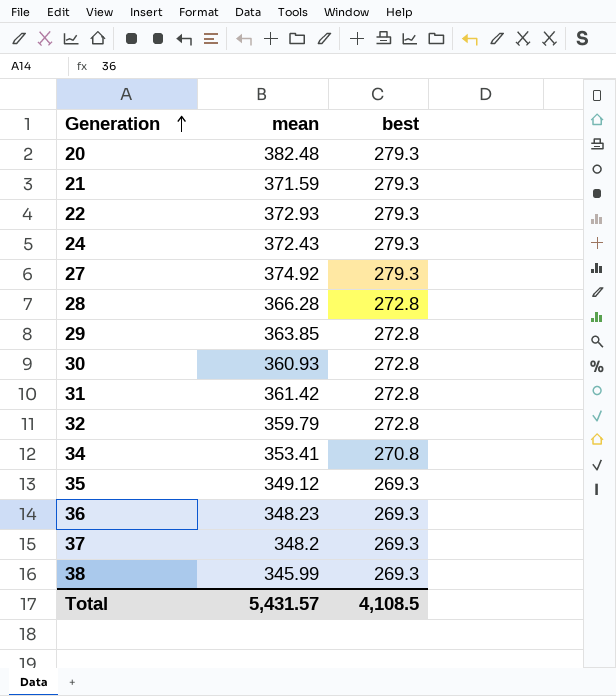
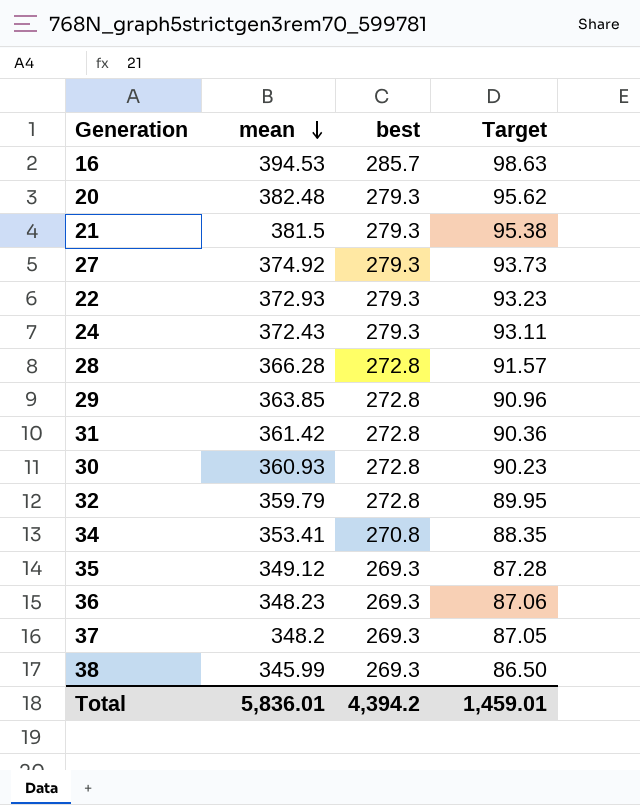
row order: Generation ascending -> mean descending
column Target | formula: none -> [mean] * 0.25
row 16: none -> 394.53 | 285.7 | 98.63
21 | mean: 371.59 -> 381.5
Total | mean: 5,431.57 -> 5,836.01
Total | best: 4,108.5 -> 4,394.2

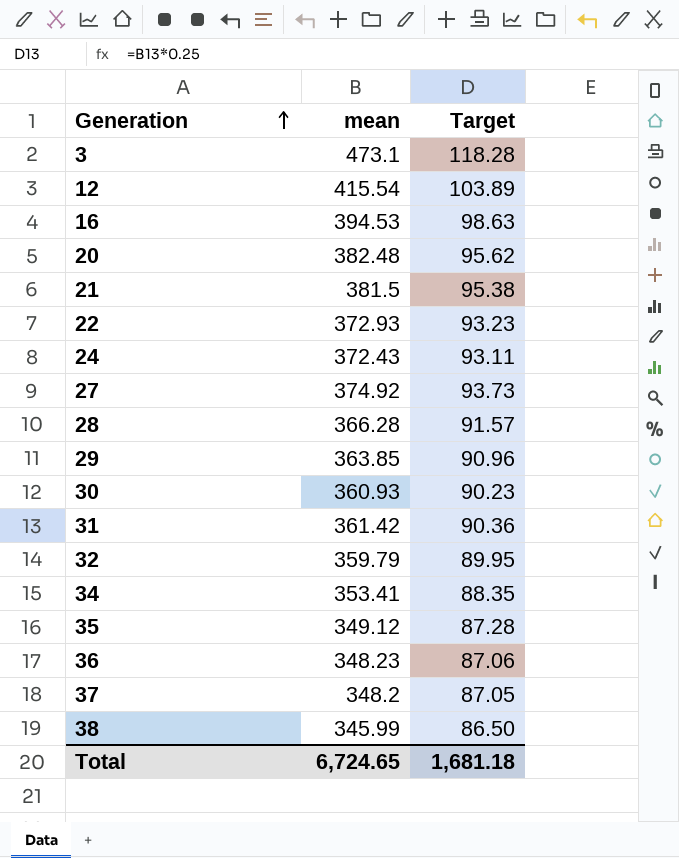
row order: mean descending -> Generation ascending
column best | position: 3 -> none
row 3: none -> 473.1 | 118.28
row 12: none -> 415.54 | 103.89
Total | mean: 5,836.01 -> 6,724.65
Total | Target: 1,459.01 -> 1,681.18

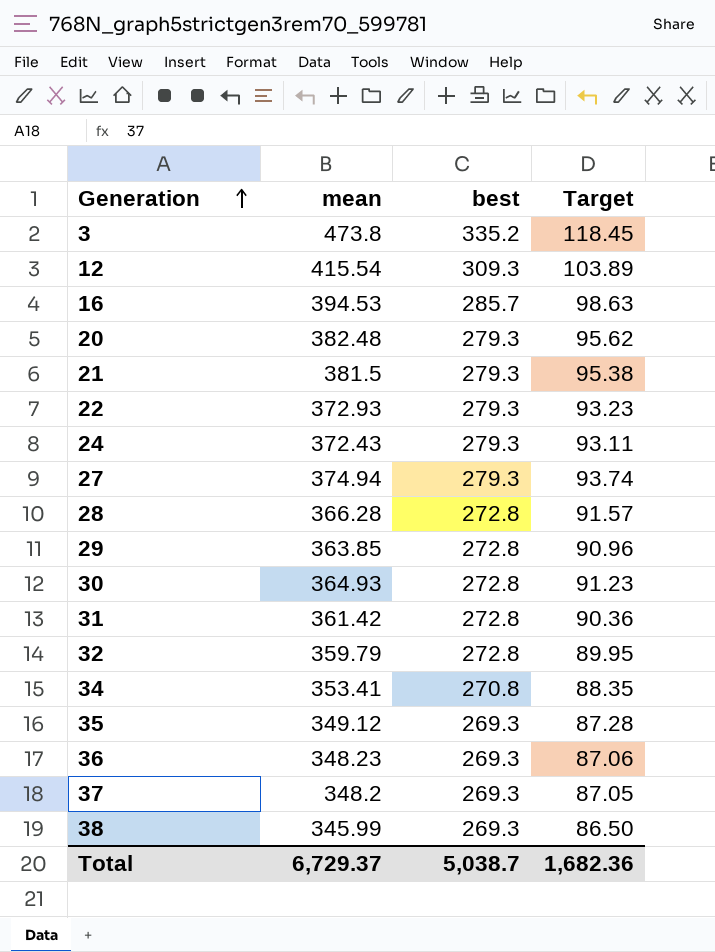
column best | position: none -> 3
3 | mean: 473.1 -> 473.8
3 | Target: 118.28 -> 118.45
27 | mean: 374.92 -> 374.94
27 | Target: 93.73 -> 93.74
30 | mean: 360.93 -> 364.93
30 | Target: 90.23 -> 91.23
Total | mean: 6,724.65 -> 6,729.37
Total | Target: 1,681.18 -> 1,682.36

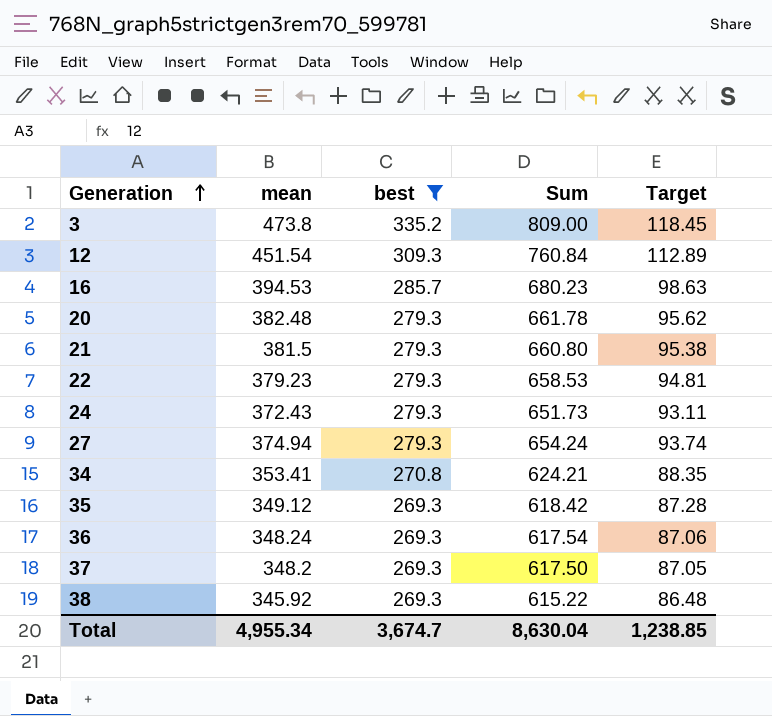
filter: none -> best != 272.8
column Sum | formula: none -> [mean] + [best]
12 | mean: 415.54 -> 451.54
12 | Target: 103.89 -> 112.89
22 | mean: 372.93 -> 379.23
22 | Target: 93.23 -> 94.81
36 | mean: 348.23 -> 348.24
38 | mean: 345.99 -> 345.92
38 | Target: 86.50 -> 86.48
Total | mean: 6,729.37 -> 4,955.34
Total | best: 5,038.7 -> 3,674.7
Total | Target: 1,682.36 -> 1,238.85

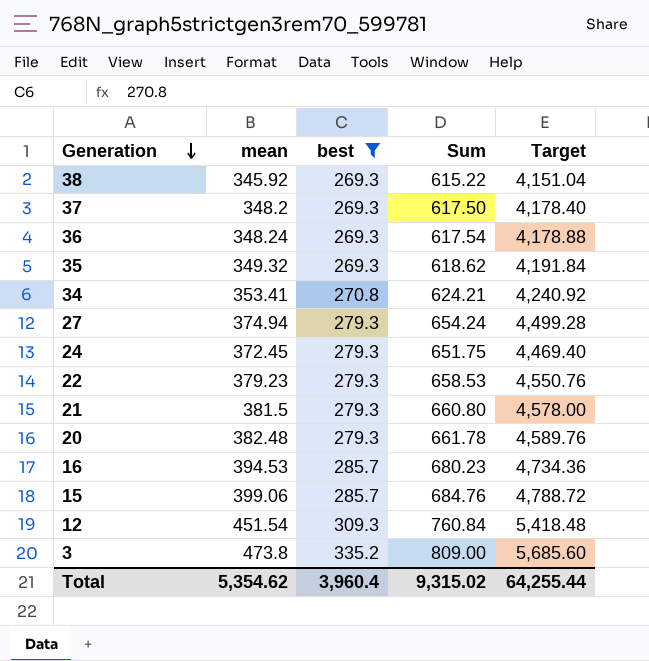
row order: Generation ascending -> Generation descending
column Target | formula: [mean] * 0.25 -> [mean] * 12
35 | mean: 349.12 -> 349.32
35 | Sum: 618.42 -> 618.62
24 | mean: 372.43 -> 372.45
24 | Sum: 651.73 -> 651.75
row 15: none -> 399.06 | 285.7 | 684.76 | 4,788.72
Total | mean: 4,955.34 -> 5,354.62
Total | best: 3,674.7 -> 3,960.4
Total | Sum: 8,630.04 -> 9,315.02
Total | Target: 1,238.85 -> 64,255.44

